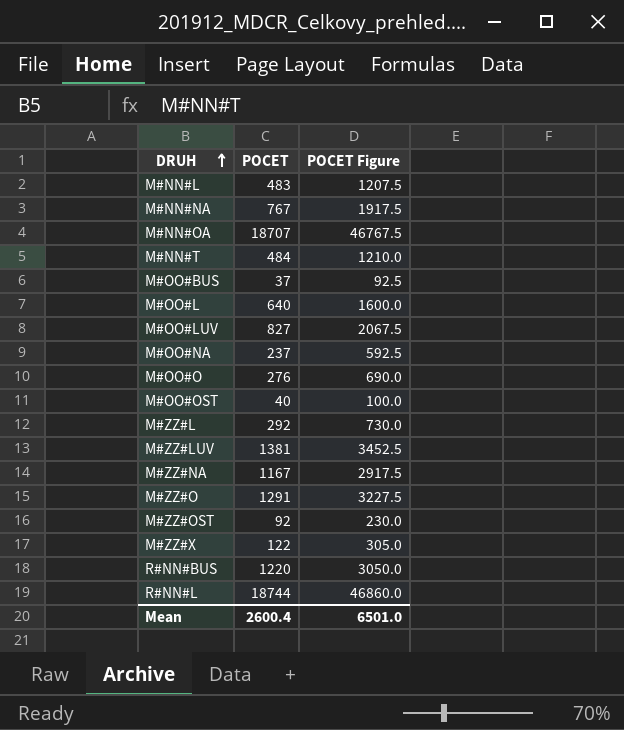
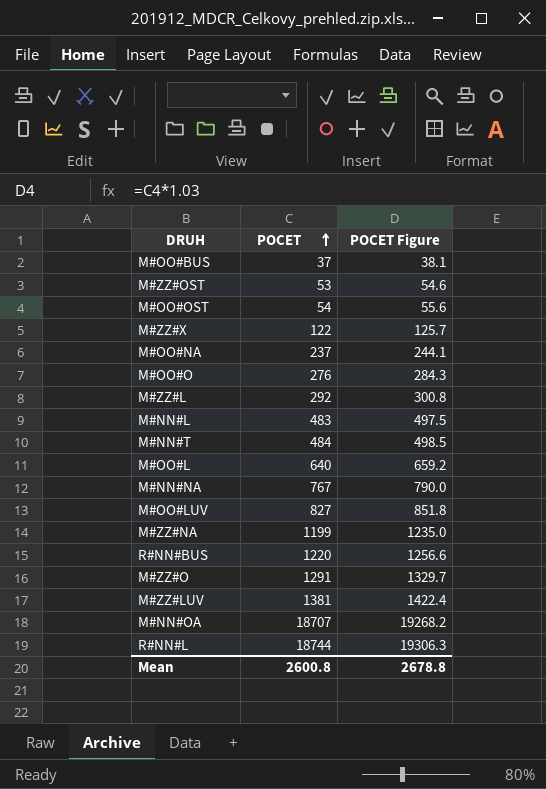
row order: DRUH ascending -> POCET ascending
column POCET Figure | formula: [POCET] * 2.5 -> [POCET] * 1.03
M#ZZ#OST | POCET: 92 -> 53
M#OO#OST | POCET: 40 -> 54
M#ZZ#NA | POCET: 1167 -> 1199
Mean | POCET: 2600.4 -> 2600.8
Mean | POCET Figure: 6501.0 -> 2678.8

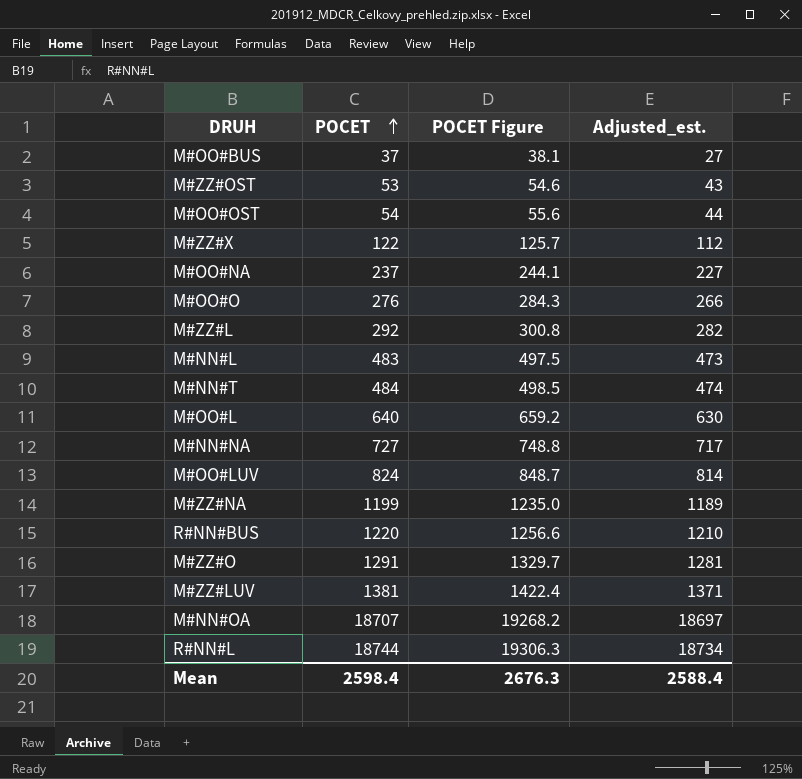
column Adjusted_est. | formula: none -> [POCET] - 10
M#NN#NA | POCET: 767 -> 727
M#NN#NA | POCET Figure: 790.0 -> 748.8
M#OO#LUV | POCET: 827 -> 824
M#OO#LUV | POCET Figure: 851.8 -> 848.7
Mean | POCET: 2600.8 -> 2598.4
Mean | POCET Figure: 2678.8 -> 2676.3

